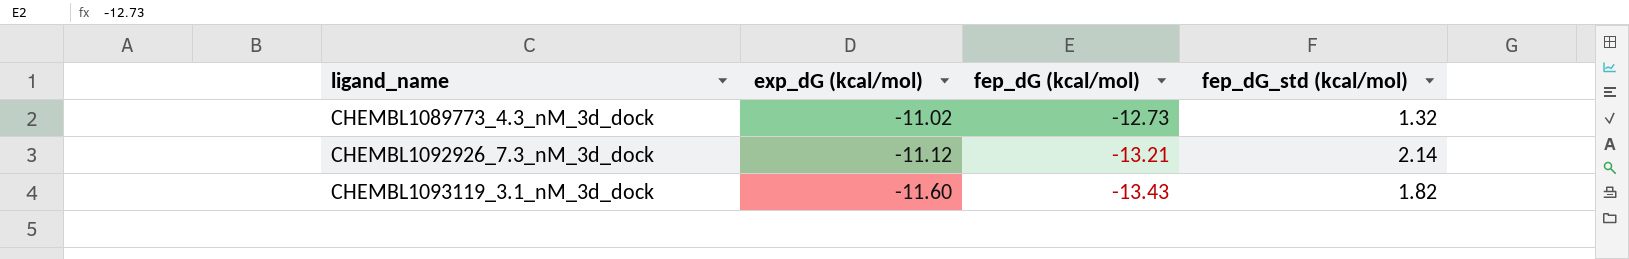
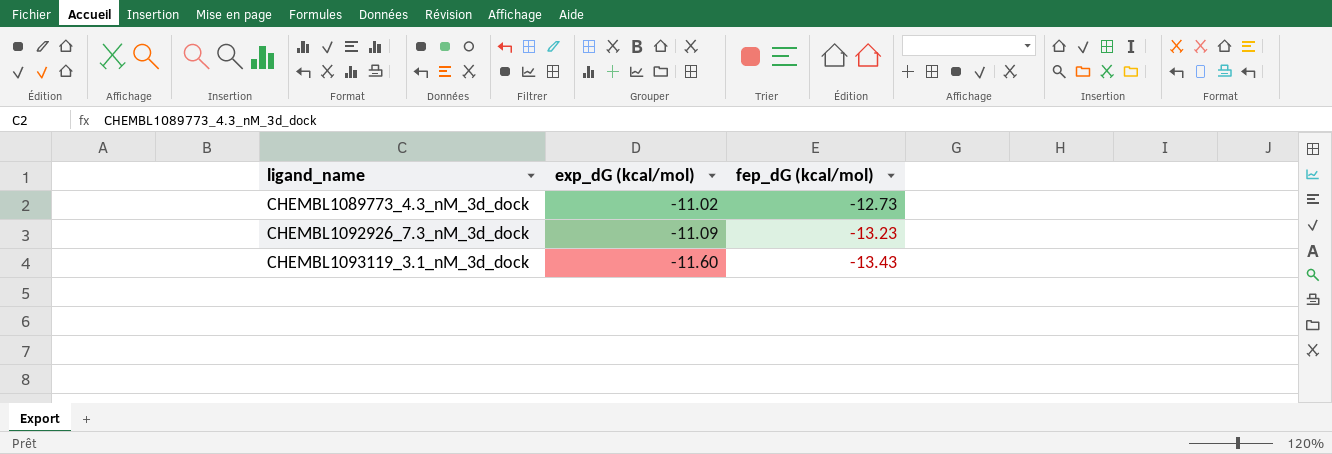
column fep_dG_std (kcal/mol) | position: 4 -> none
CHEMBL1092926_7.3_nM_3d_dock | exp_dG (kcal/mol): -11.12 -> -11.09
CHEMBL1092926_7.3_nM_3d_dock | fep_dG (kcal/mol): -13.21 -> -13.23

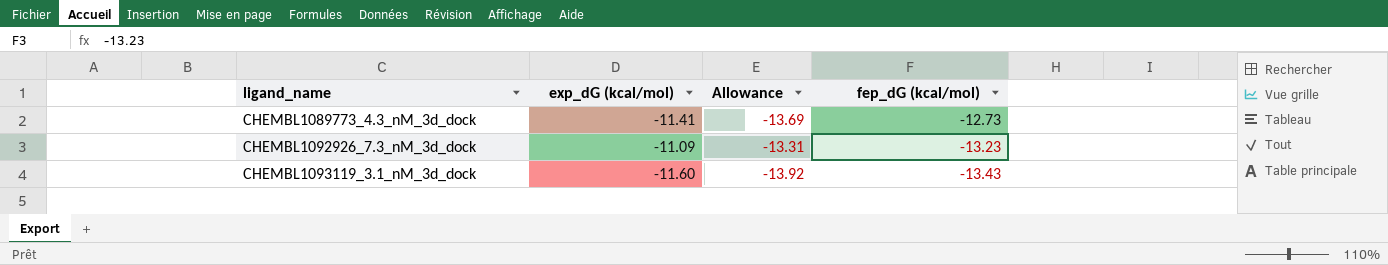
column Allowance | formula: none -> [exp_dG (kcal/mol)] * 1.2
CHEMBL1089773_4.3_nM_3d_dock | exp_dG (kcal/mol): -11.02 -> -11.41

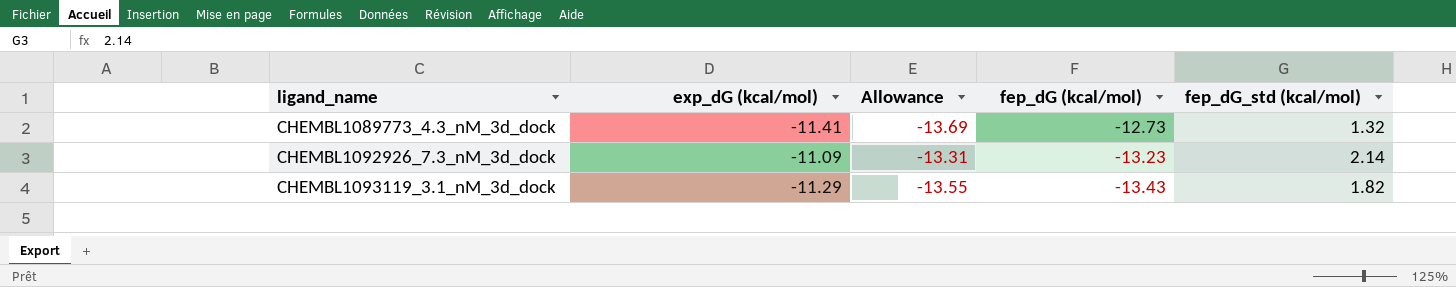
column fep_dG_std (kcal/mol) | position: none -> 5
CHEMBL1093119_3.1_nM_3d_dock | exp_dG (kcal/mol): -11.60 -> -11.29
CHEMBL1093119_3.1_nM_3d_dock | Allowance: -13.92 -> -13.55

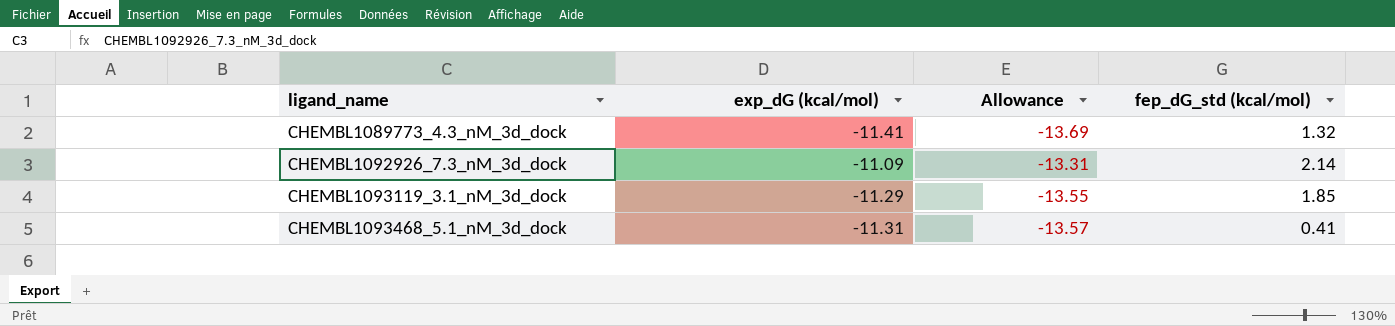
column fep_dG (kcal/mol) | position: 4 -> none
CHEMBL1093119_3.1_nM_3d_dock | fep_dG_std (kcal/mol): 1.82 -> 1.85
row CHEMBL1093468_5.1_nM_3d_dock: none -> -11.31 | -13.57 | 0.41

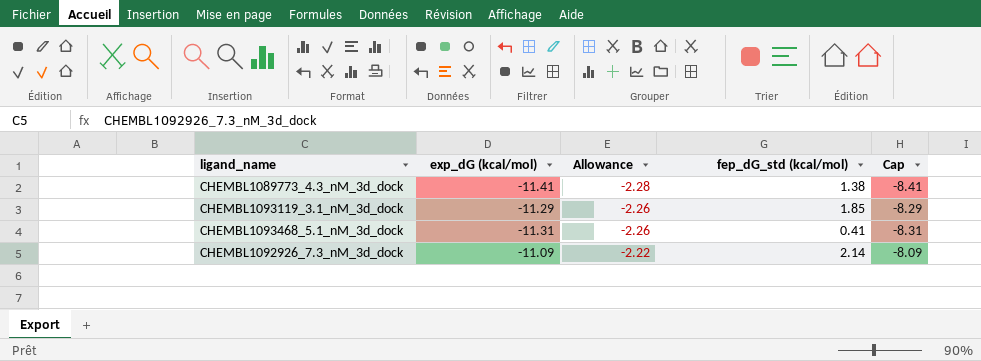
row order: ligand_name ascending -> Allowance ascending
column Allowance | formula: [exp_dG (kcal/mol)] * 1.2 -> [exp_dG (kcal/mol)] * 0.2
column Cap | formula: none -> [exp_dG (kcal/mol)] + 3
CHEMBL1089773_4.3_nM_3d_dock | fep_dG_std (kcal/mol): 1.32 -> 1.38

